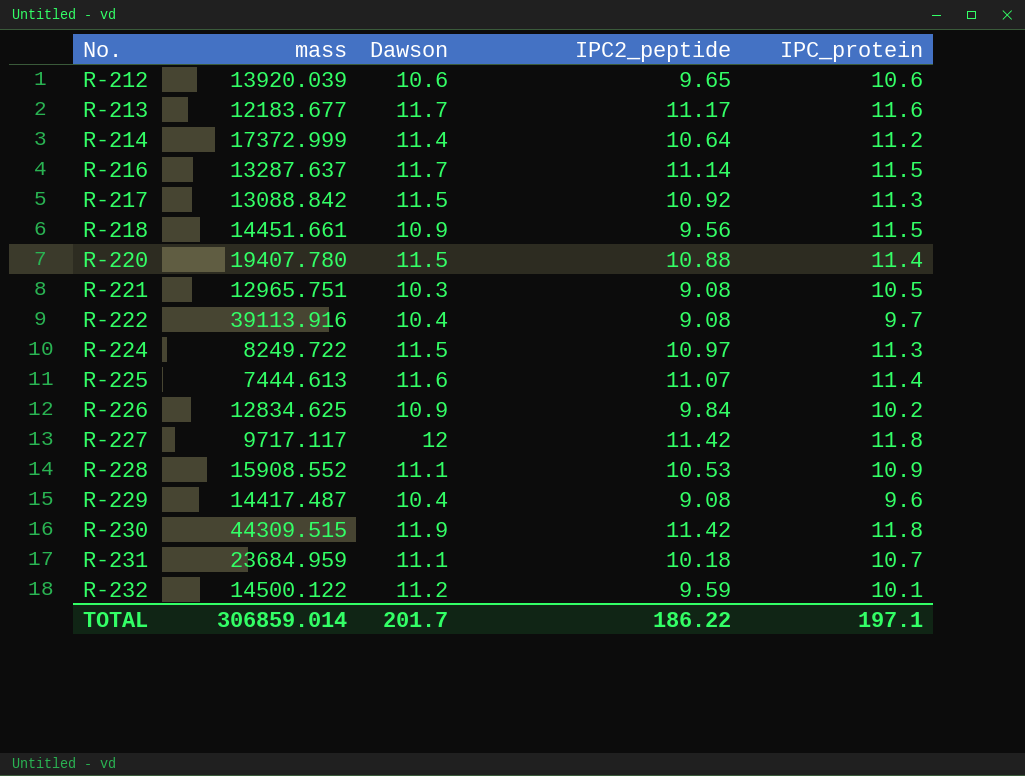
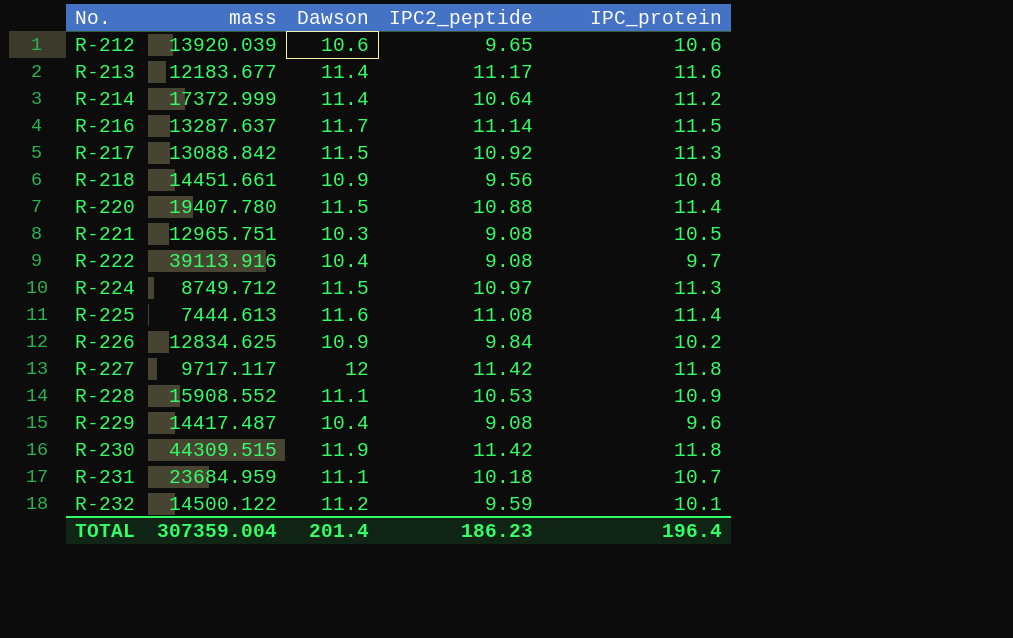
R-213 | Dawson: 11.7 -> 11.4
R-218 | IPC_protein: 11.5 -> 10.8
R-224 | mass: 8249.722 -> 8749.712
R-225 | IPC2_peptide: 11.07 -> 11.08
TOTAL | mass: 306859.014 -> 307359.004
TOTAL | Dawson: 201.7 -> 201.4
TOTAL | IPC2_peptide: 186.22 -> 186.23
TOTAL | IPC_protein: 197.1 -> 196.4

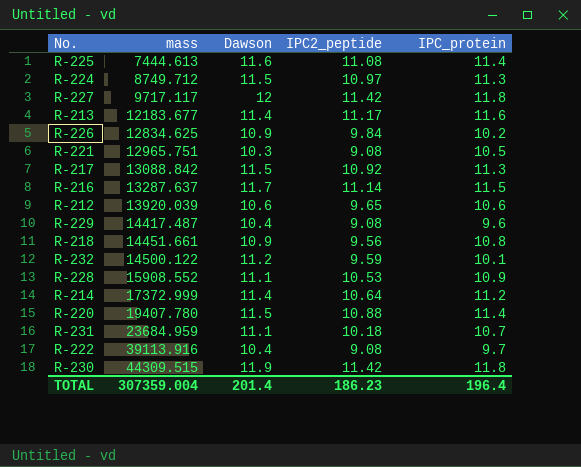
row order: No. ascending -> mass ascending

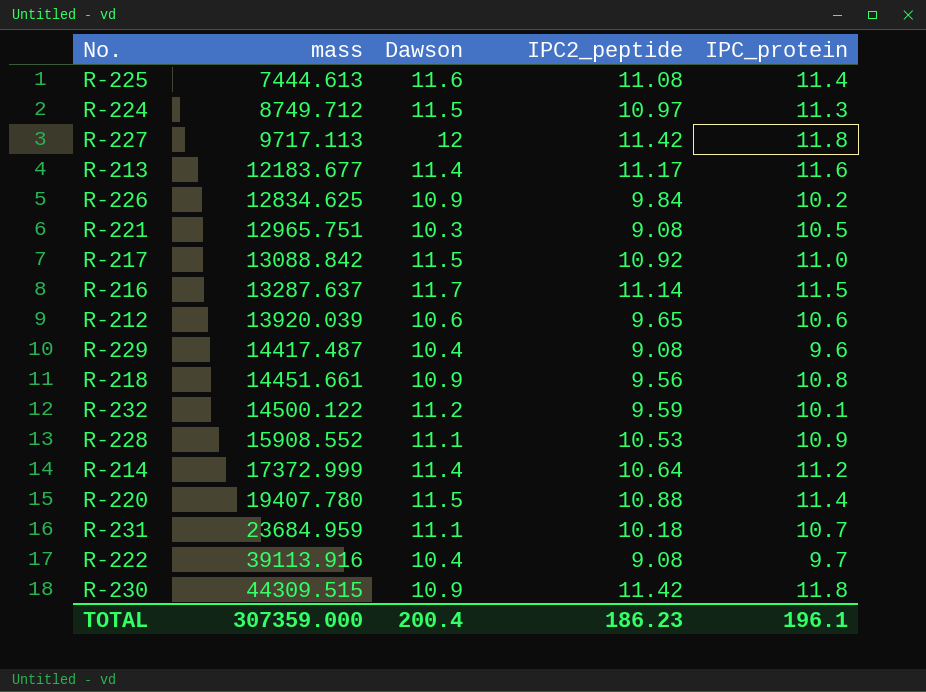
R-227 | mass: 9717.117 -> 9717.113
R-217 | IPC_protein: 11.3 -> 11.0
R-230 | Dawson: 11.9 -> 10.9
TOTAL | mass: 307359.004 -> 307359.000
TOTAL | Dawson: 201.4 -> 200.4
TOTAL | IPC_protein: 196.4 -> 196.1

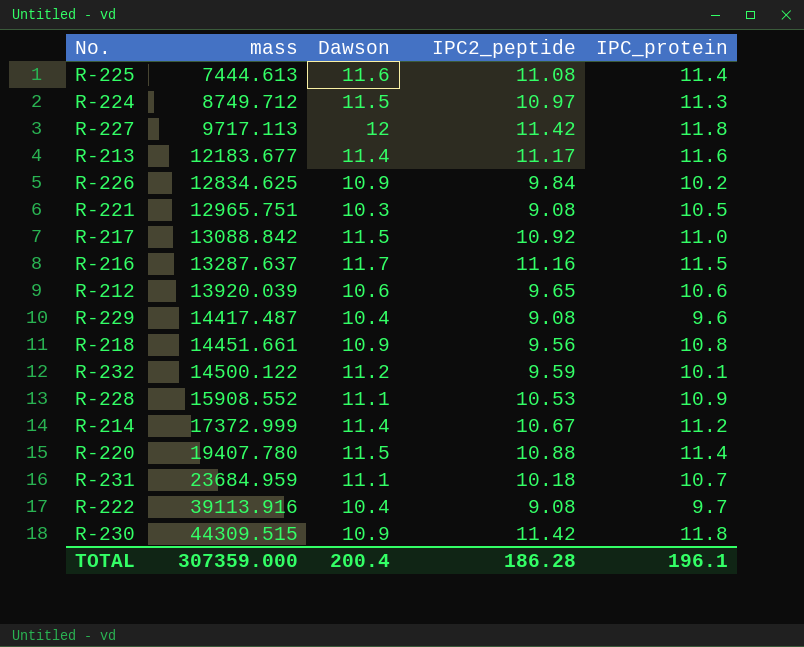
R-216 | IPC2_peptide: 11.14 -> 11.16
R-214 | IPC2_peptide: 10.64 -> 10.67
TOTAL | IPC2_peptide: 186.23 -> 186.28

